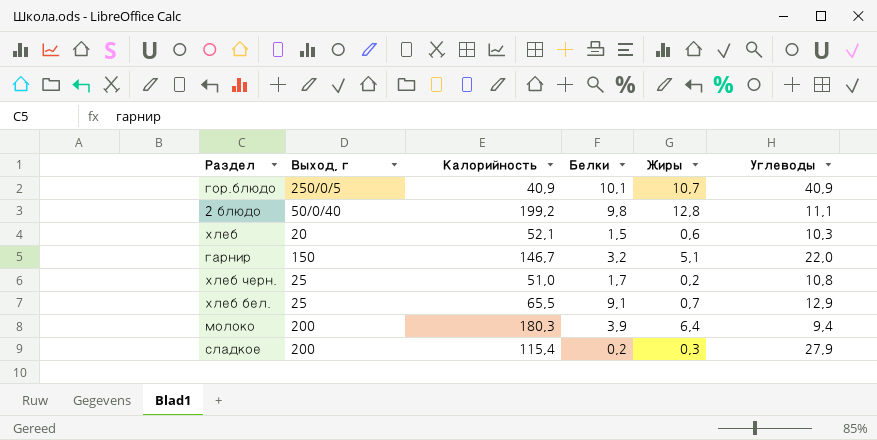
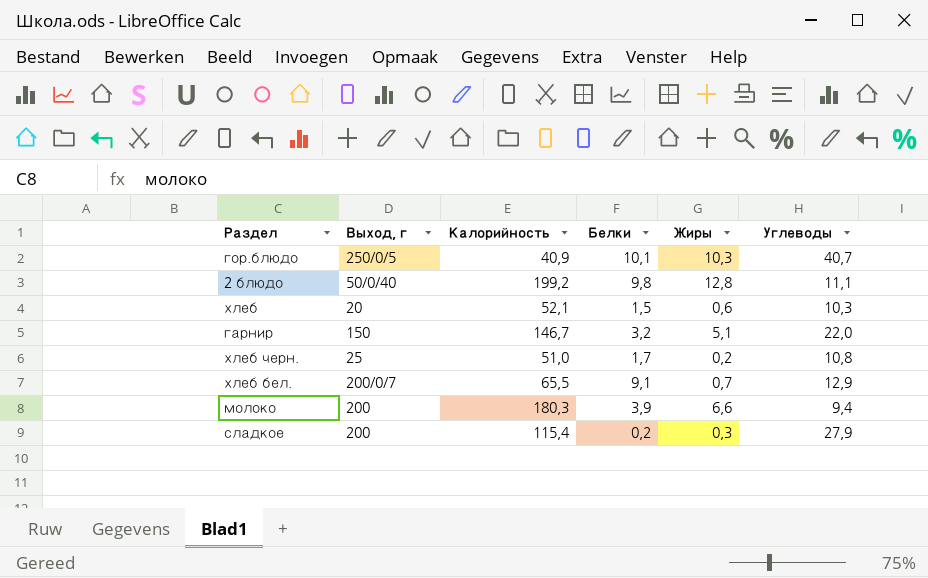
гор.блюдо | Жиры: 10,7 -> 10,3
гор.блюдо | Углеводы: 40,9 -> 40,7
хлеб бел. | Выход, г: 25 -> 200/0/7
молоко | Жиры: 6,4 -> 6,6

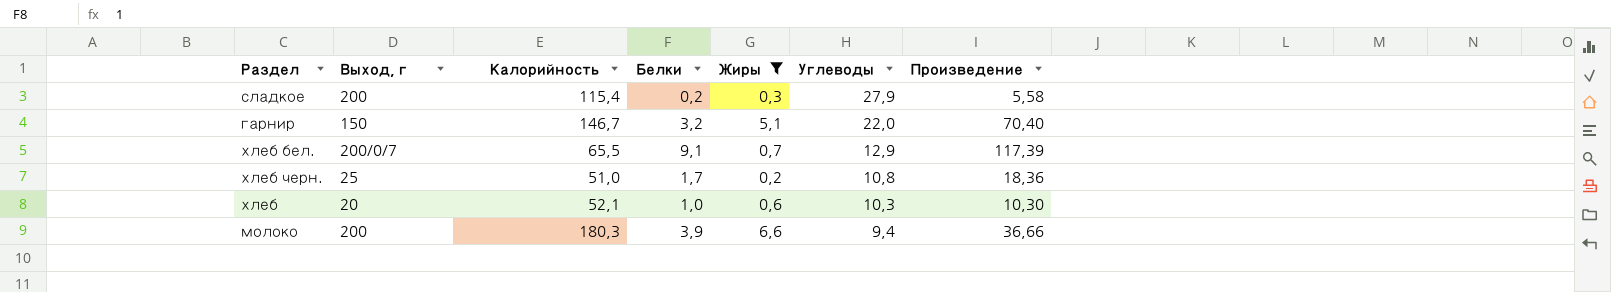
filter: none -> Жиры <= 6,6
row order: none -> Углеводы descending
column Произведение | formula: none -> [Белки] * [Углеводы]
хлеб | Белки: 1,5 -> 1,0

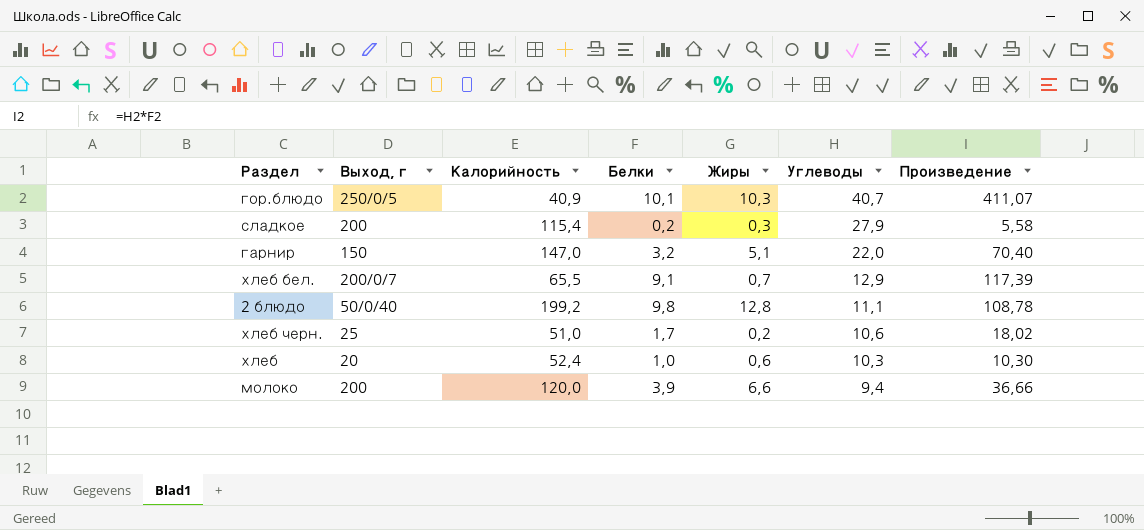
filter: Жиры <= 6,6 -> none
гарнир | Калорийность: 146,7 -> 147,0
хлеб черн. | Углеводы: 10,8 -> 10,6
хлеб черн. | Произведение: 18,36 -> 18,02
хлеб | Калорийность: 52,1 -> 52,4
молоко | Калорийность: 180,3 -> 120,0

